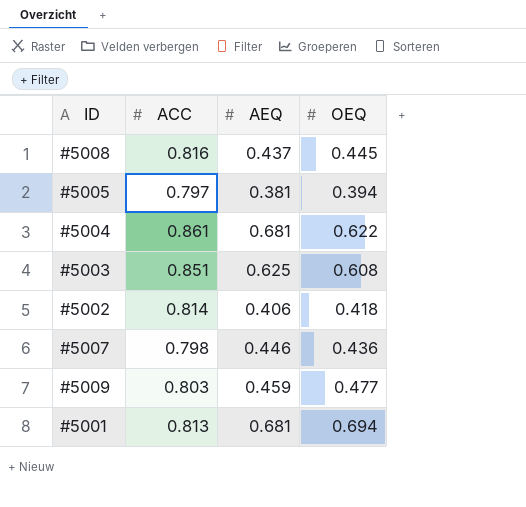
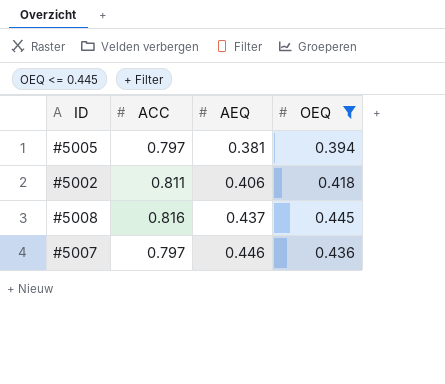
filter: none -> OEQ <= 0.445
row order: none -> AEQ ascending
#5002 | ACC: 0.814 -> 0.811
#5007 | ACC: 0.798 -> 0.797

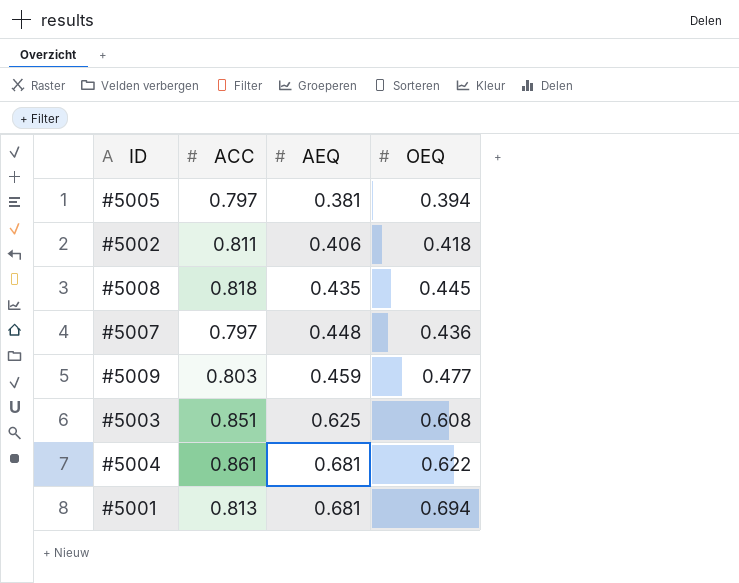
filter: OEQ <= 0.445 -> none
#5008 | ACC: 0.816 -> 0.818
#5008 | AEQ: 0.437 -> 0.435
#5007 | AEQ: 0.446 -> 0.448

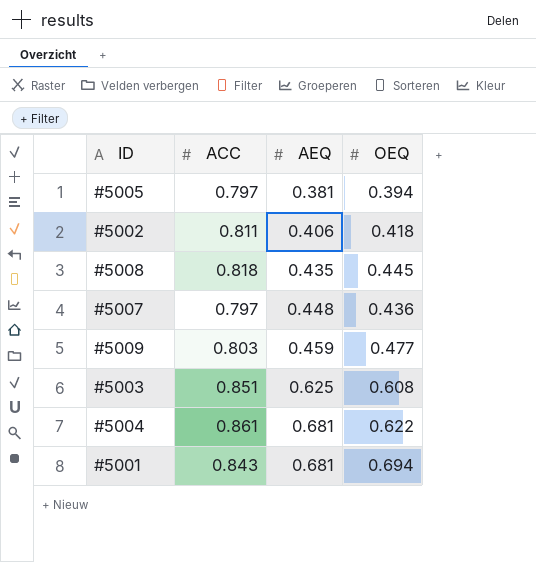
#5001 | ACC: 0.813 -> 0.843

